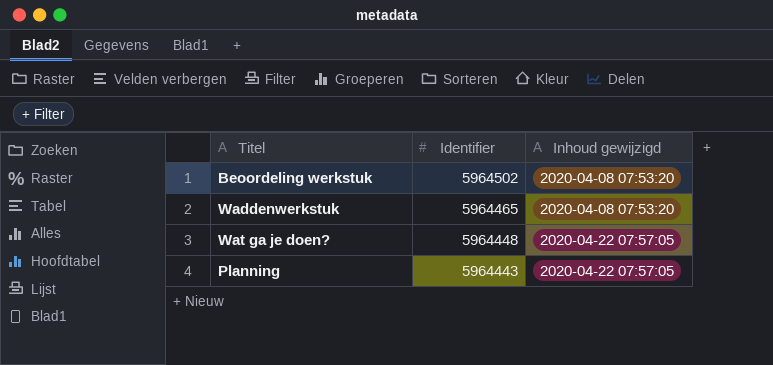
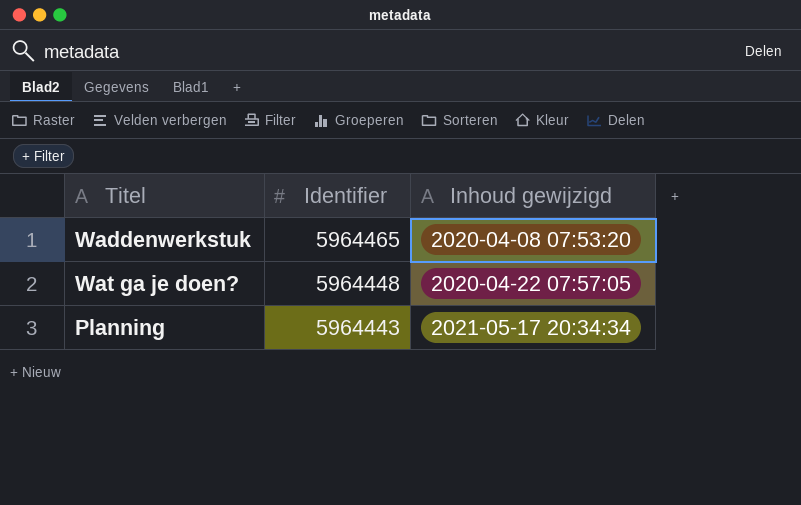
row Beoordeling werkstuk: 5964502 | 2020-04-08 07:53:20 -> none
Planning | Inhoud gewijzigd: 2020-04-22 07:57:05 -> 2021-05-17 20:34:34

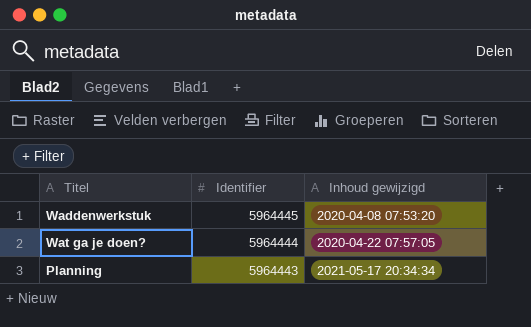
Waddenwerkstuk | Identifier: 5964465 -> 5964445
Wat ga je doen? | Identifier: 5964448 -> 5964444

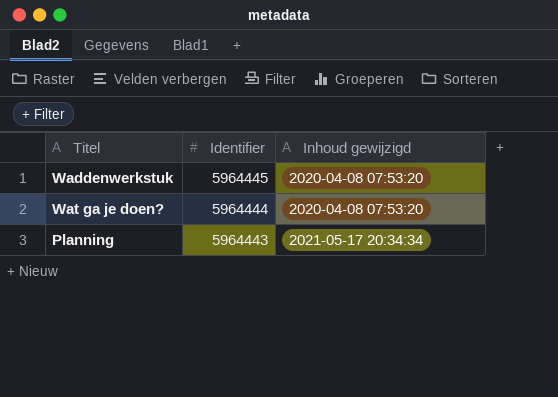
Wat ga je doen? | Inhoud gewijzigd: 2020-04-22 07:57:05 -> 2020-04-08 07:53:20

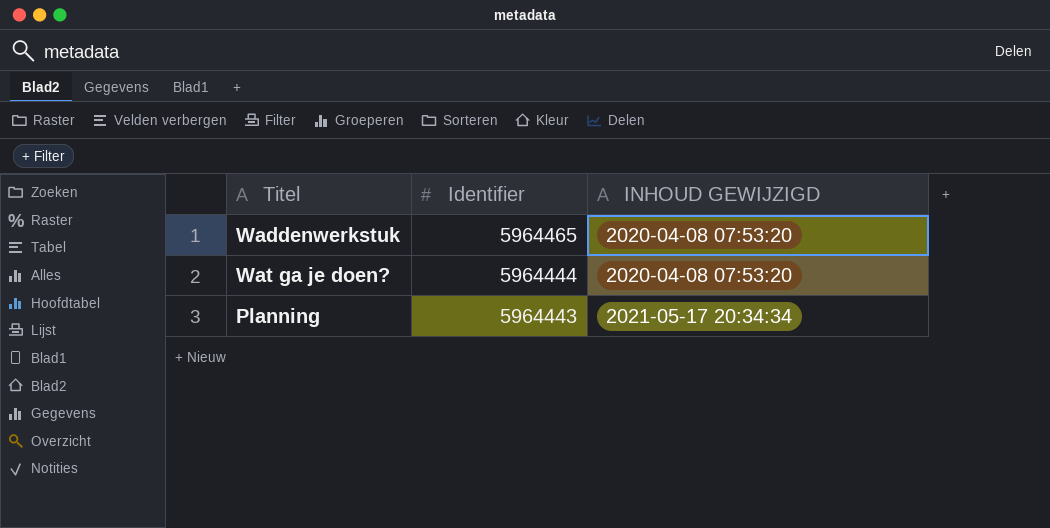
column name: Inhoud gewijzigd -> INHOUD GEWIJZIGD
Waddenwerkstuk | Identifier: 5964445 -> 5964465

